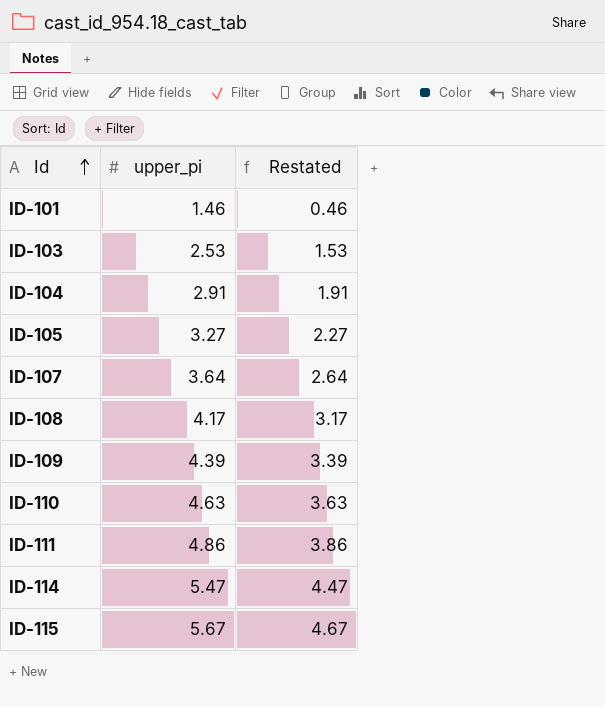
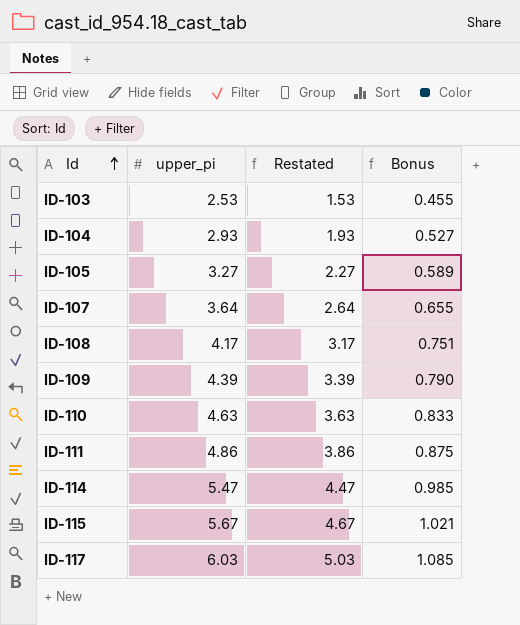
column Bonus | formula: none -> [upper_pi] * 0.18
row ID-101: 1.46 | 0.46 -> none
ID-104 | upper_pi: 2.91 -> 2.93
ID-104 | Restated: 1.91 -> 1.93
row ID-117: none -> 6.03 | 5.03 | 1.085

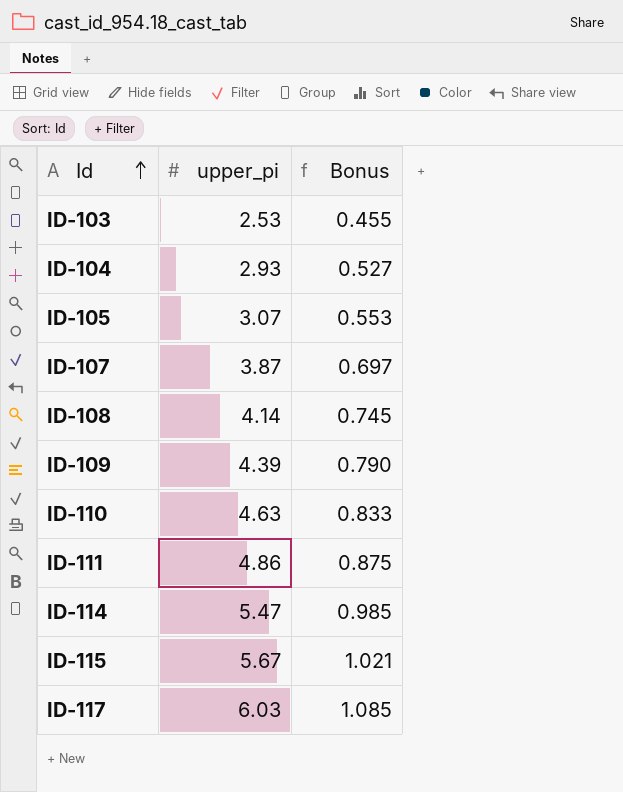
column Restated | formula: [upper_pi] - 1 -> none
ID-105 | upper_pi: 3.27 -> 3.07
ID-105 | Bonus: 0.589 -> 0.553
ID-107 | upper_pi: 3.64 -> 3.87
ID-107 | Bonus: 0.655 -> 0.697
ID-108 | upper_pi: 4.17 -> 4.14
ID-108 | Bonus: 0.751 -> 0.745

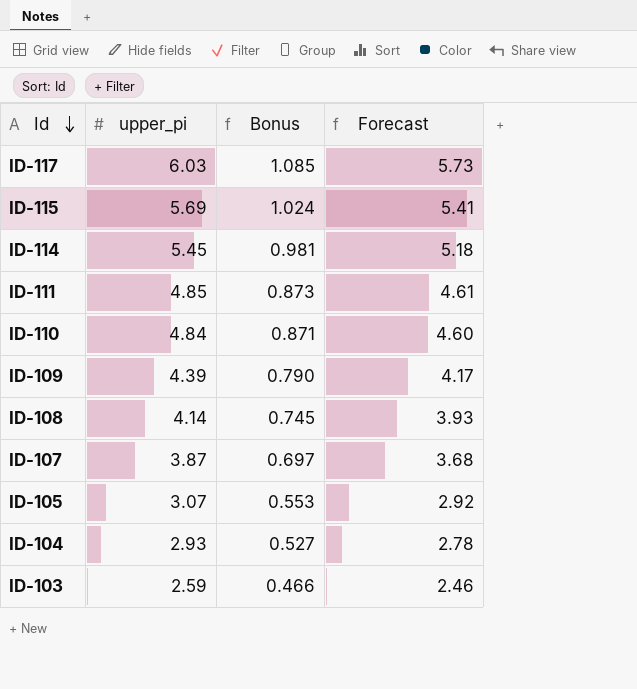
row order: Id ascending -> Id descending
column Forecast | formula: none -> [upper_pi] * 0.95
ID-115 | upper_pi: 5.67 -> 5.69
ID-115 | Bonus: 1.021 -> 1.024
ID-114 | upper_pi: 5.47 -> 5.45
ID-114 | Bonus: 0.985 -> 0.981
ID-111 | upper_pi: 4.86 -> 4.85
ID-111 | Bonus: 0.875 -> 0.873
ID-110 | upper_pi: 4.63 -> 4.84
ID-110 | Bonus: 0.833 -> 0.871
ID-103 | upper_pi: 2.53 -> 2.59
ID-103 | Bonus: 0.455 -> 0.466

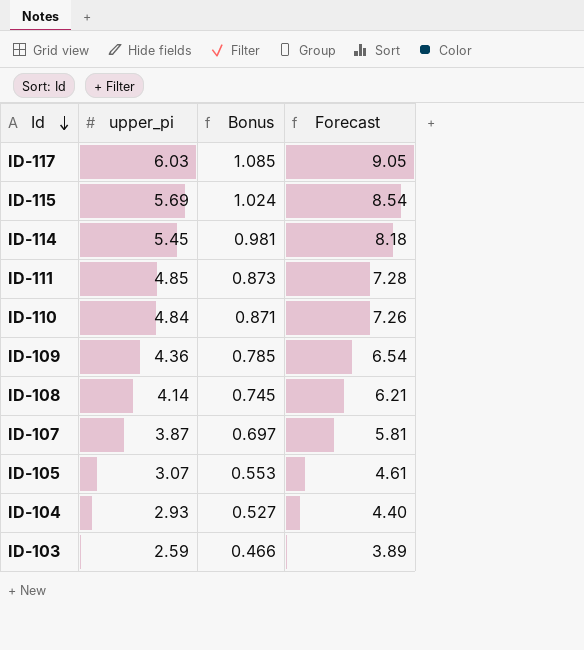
column Forecast | formula: [upper_pi] * 0.95 -> [upper_pi] * 1.5
ID-109 | upper_pi: 4.39 -> 4.36
ID-109 | Bonus: 0.790 -> 0.785

